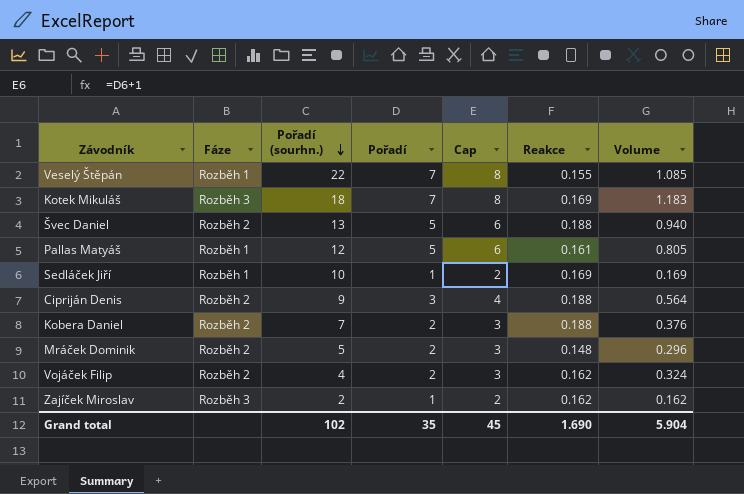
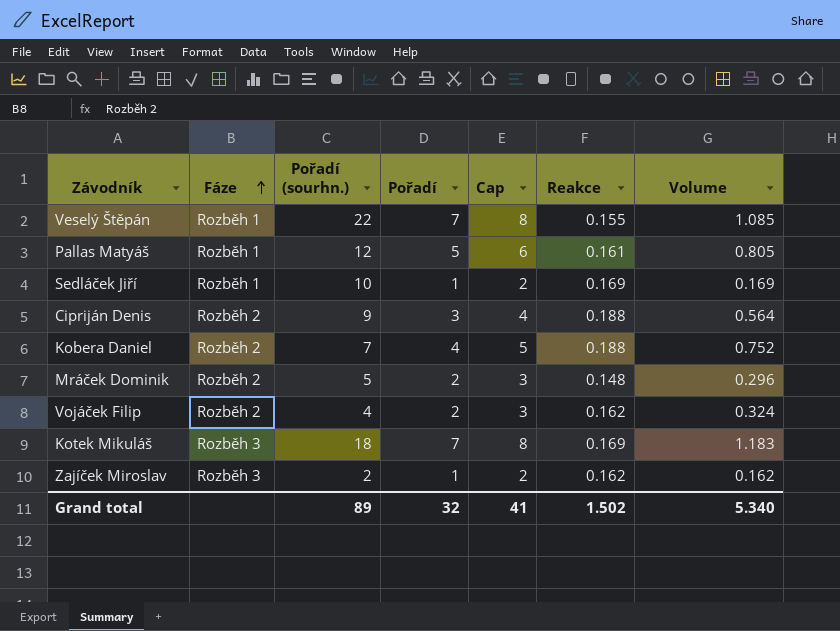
row order: Pořadí (sourhn.) descending -> Fáze ascending
row Švec Daniel: Rozběh 2 | 13 | 5 | 6 | 0.188 | 0.940 -> none
Kobera Daniel | Pořadí: 2 -> 4
Kobera Daniel | Cap: 3 -> 5
Kobera Daniel | Volume: 0.376 -> 0.752
Grand total | Pořadí (sourhn.): 102 -> 89
Grand total | Pořadí: 35 -> 32
Grand total | Cap: 45 -> 41
Grand total | Reakce: 1.690 -> 1.502
Grand total | Volume: 5.904 -> 5.340

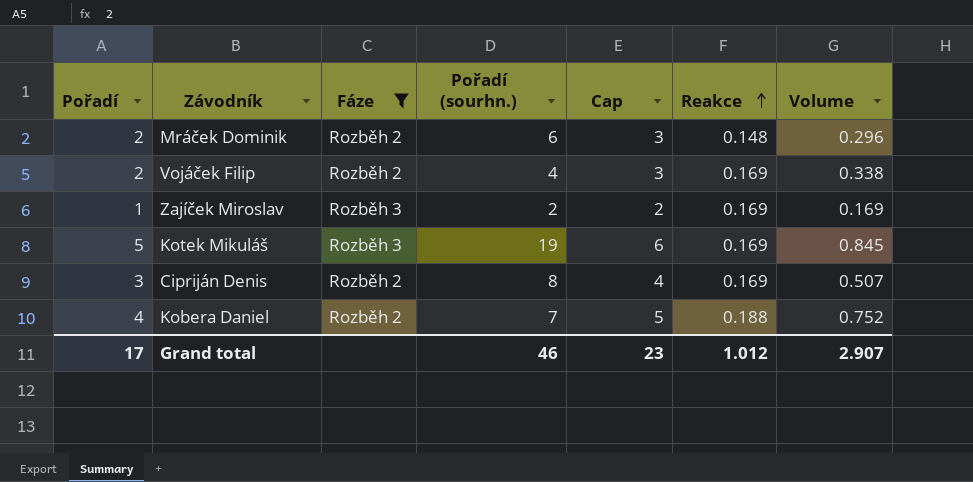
filter: none -> Fáze != Rozběh 1
row order: Fáze ascending -> Reakce ascending
column Pořadí | position: 4 -> 1
Mráček Dominik | Pořadí (sourhn.): 5 -> 6
Vojáček Filip | Reakce: 0.162 -> 0.169
Vojáček Filip | Volume: 0.324 -> 0.338
Zajíček Miroslav | Reakce: 0.162 -> 0.169
Zajíček Miroslav | Volume: 0.162 -> 0.169
Kotek Mikuláš | Pořadí: 7 -> 5
Kotek Mikuláš | Pořadí (sourhn.): 18 -> 19
Kotek Mikuláš | Cap: 8 -> 6
Kotek Mikuláš | Volume: 1.183 -> 0.845
Cipriján Denis | Pořadí (sourhn.): 9 -> 8
Cipriján Denis | Reakce: 0.188 -> 0.169
Cipriján Denis | Volume: 0.564 -> 0.507
Grand total | Pořadí: 32 -> 17
Grand total | Pořadí (sourhn.): 89 -> 46
Grand total | Cap: 41 -> 23
Grand total | Reakce: 1.502 -> 1.012
Grand total | Volume: 5.340 -> 2.907

